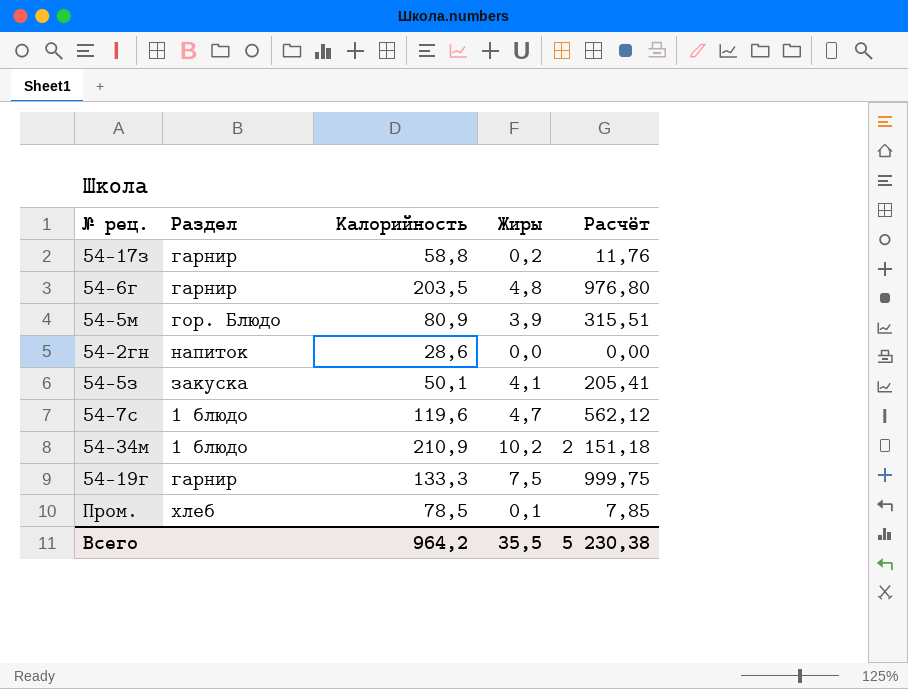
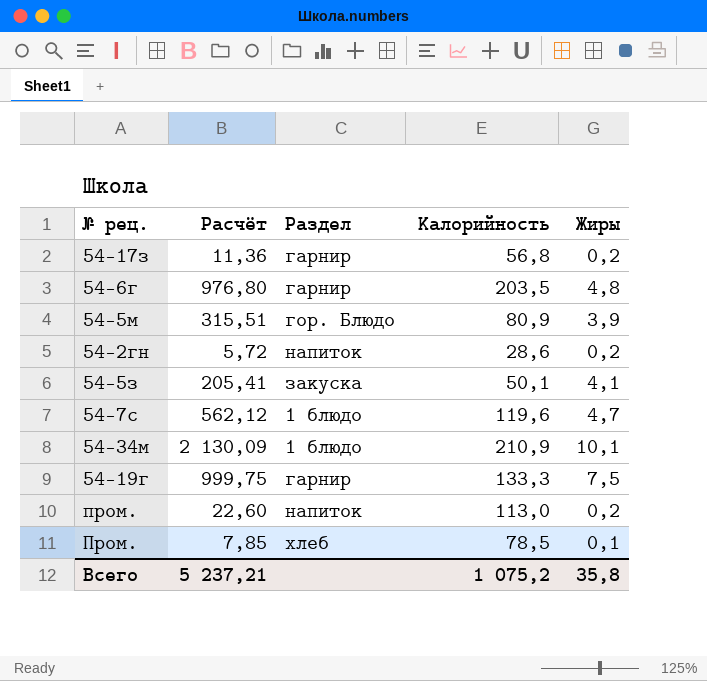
column Расчёт | position: 5 -> 2
54-17з | Расчёт: 11,76 -> 11,36
54-17з | Калорийность: 58,8 -> 56,8
54-2гн | Расчёт: 0,00 -> 5,72
54-2гн | Жиры: 0,0 -> 0,2
54-34м | Расчёт: 2 151,18 -> 2 130,09
54-34м | Жиры: 10,2 -> 10,1
row пром.: none -> 22,60 | напиток | 113,0 | 0,2
Всего | Расчёт: 5 230,38 -> 5 237,21
Всего | Калорийность: 964,2 -> 1 075,2
Всего | Жиры: 35,5 -> 35,8

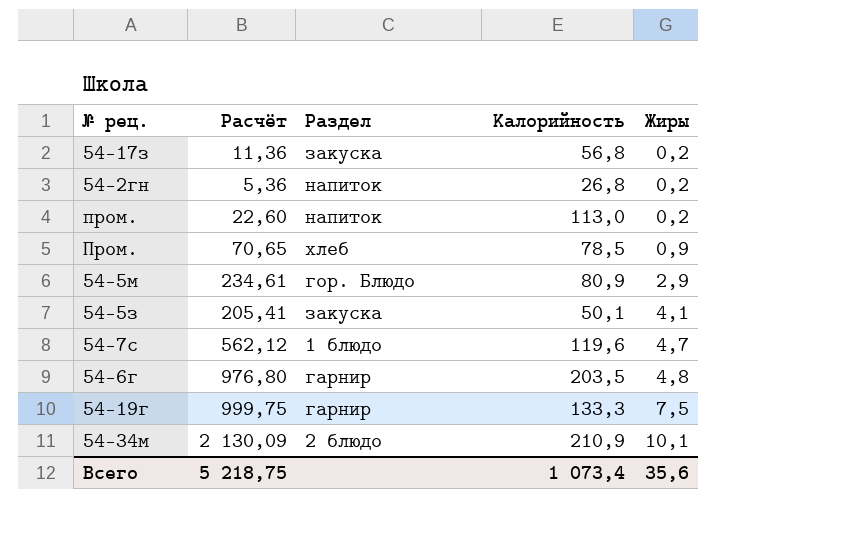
row order: none -> Жиры ascending
54-17з | Раздел: гарнир -> закуска
54-2гн | Расчёт: 5,72 -> 5,36
54-2гн | Калорийность: 28,6 -> 26,8
Пром. | Расчёт: 7,85 -> 70,65
Пром. | Жиры: 0,1 -> 0,9
54-5м | Расчёт: 315,51 -> 234,61
54-5м | Жиры: 3,9 -> 2,9
54-34м | Раздел: 1 блюдо -> 2 блюдо
Всего | Расчёт: 5 237,21 -> 5 218,75
Всего | Калорийность: 1 075,2 -> 1 073,4
Всего | Жиры: 35,8 -> 35,6

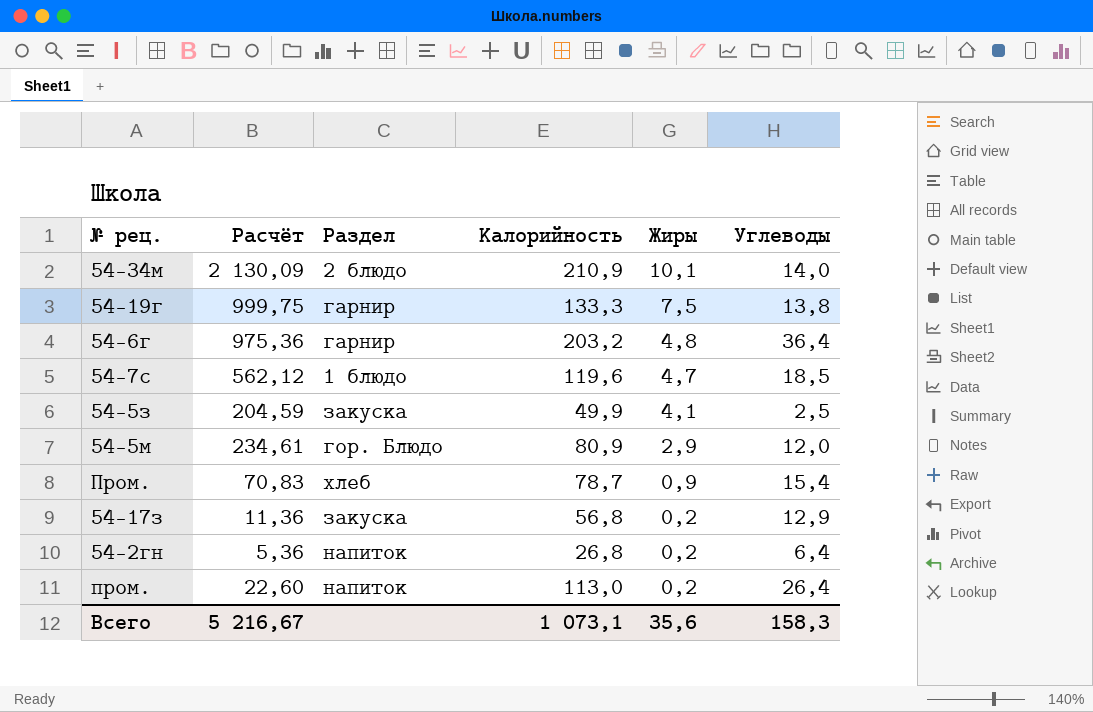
row order: Жиры ascending -> Жиры descending
column Углеводы | position: none -> 6
54-6г | Расчёт: 976,80 -> 975,36
54-6г | Калорийность: 203,5 -> 203,2
54-5з | Расчёт: 205,41 -> 204,59
54-5з | Калорийность: 50,1 -> 49,9
Пром. | Расчёт: 70,65 -> 70,83
Пром. | Калорийность: 78,5 -> 78,7
Всего | Расчёт: 5 218,75 -> 5 216,67
Всего | Калорийность: 1 073,4 -> 1 073,1

